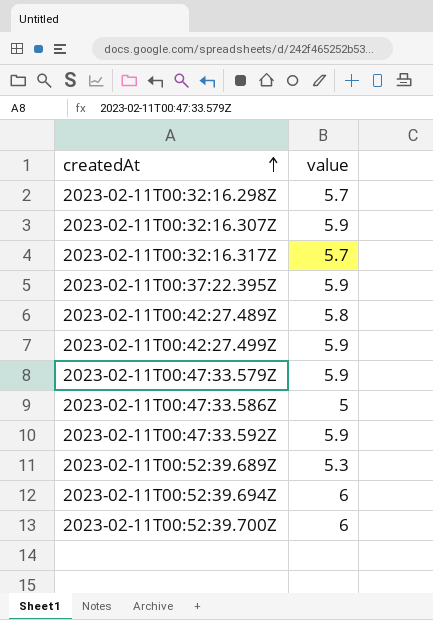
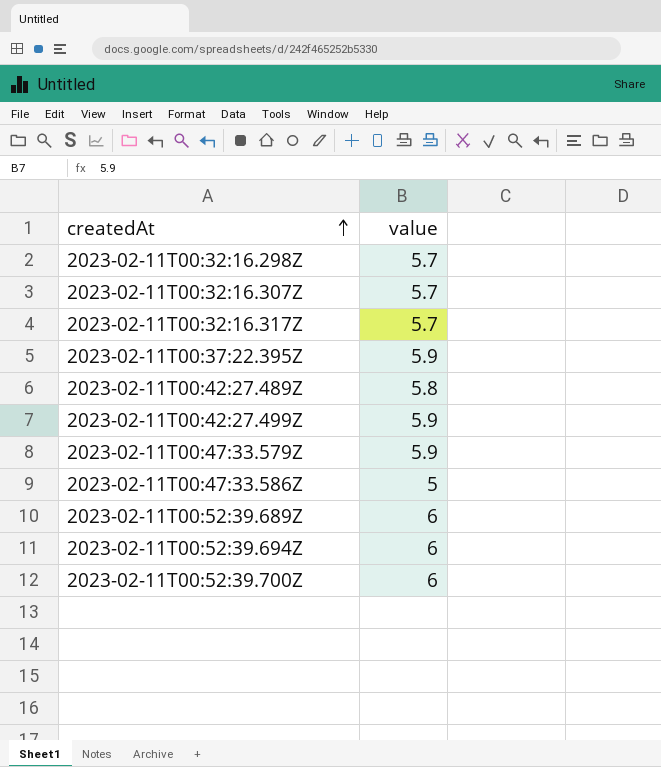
row 2023-02-11T00:47:33.592Z: 5.9 -> none
2023-02-11T00:32:16.307Z | value: 5.9 -> 5.7
2023-02-11T00:52:39.689Z | value: 5.3 -> 6

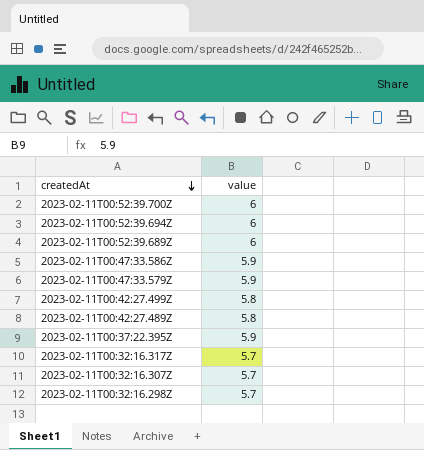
row order: createdAt ascending -> createdAt descending
2023-02-11T00:47:33.586Z | value: 5 -> 5.9
2023-02-11T00:42:27.499Z | value: 5.9 -> 5.8

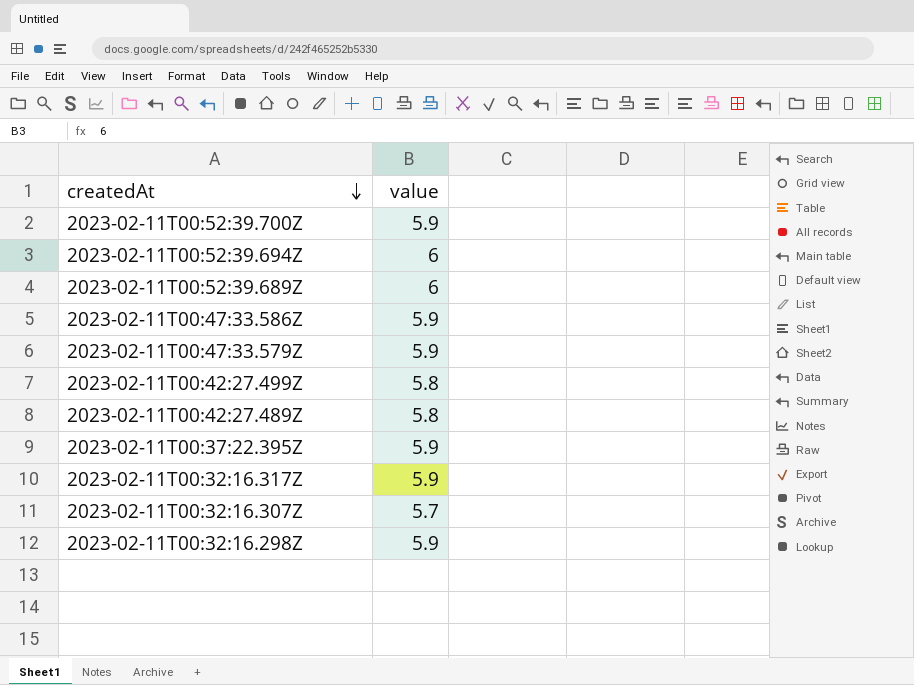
2023-02-11T00:52:39.700Z | value: 6 -> 5.9
2023-02-11T00:32:16.317Z | value: 5.7 -> 5.9
2023-02-11T00:32:16.298Z | value: 5.7 -> 5.9

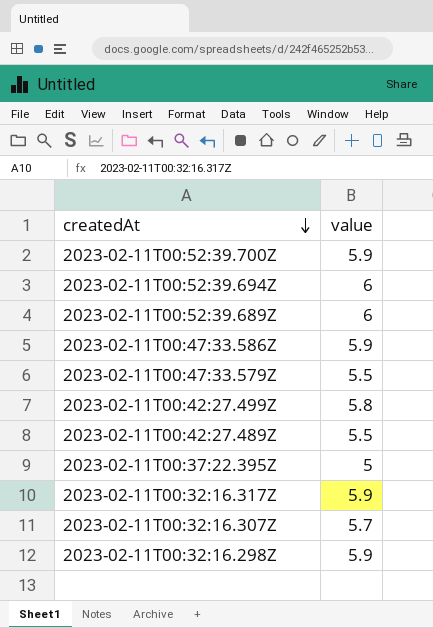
2023-02-11T00:47:33.579Z | value: 5.9 -> 5.5
2023-02-11T00:42:27.489Z | value: 5.8 -> 5.5
2023-02-11T00:37:22.395Z | value: 5.9 -> 5

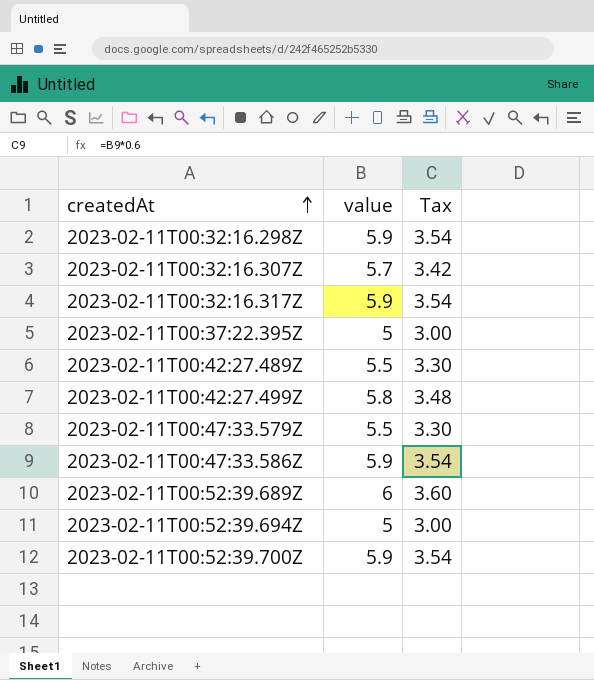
row order: createdAt descending -> createdAt ascending
column Tax | formula: none -> [value] * 0.6
2023-02-11T00:52:39.694Z | value: 6 -> 5

